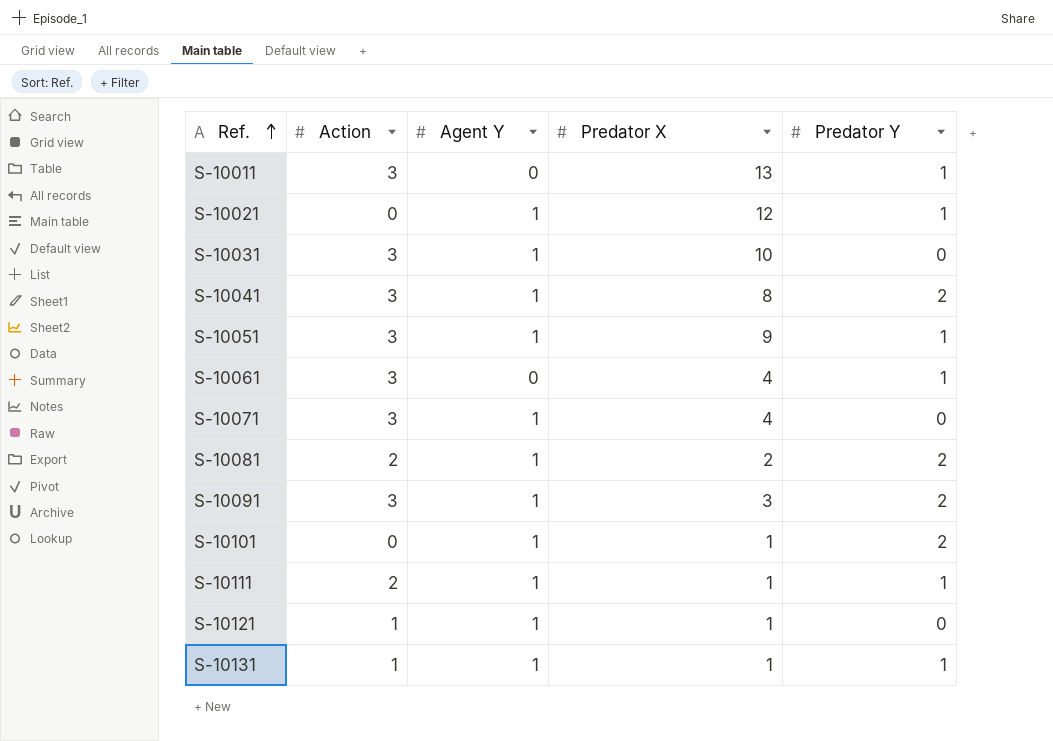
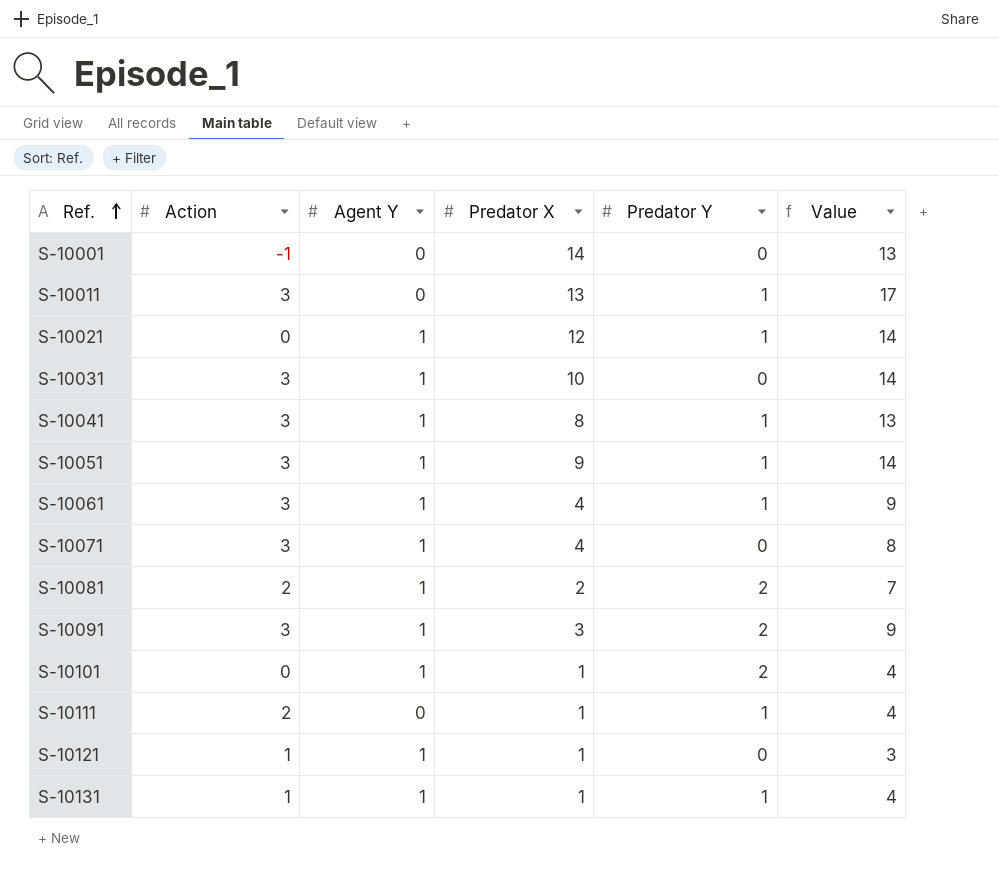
column Value | formula: none -> [Action] + [Agent Y] + [Predator X] + [Predator Y]
row S-10001: none -> -1 | 0 | 14 | 0 | 13
S-10041 | Predator Y: 2 -> 1
S-10061 | Agent Y: 0 -> 1
S-10111 | Agent Y: 1 -> 0

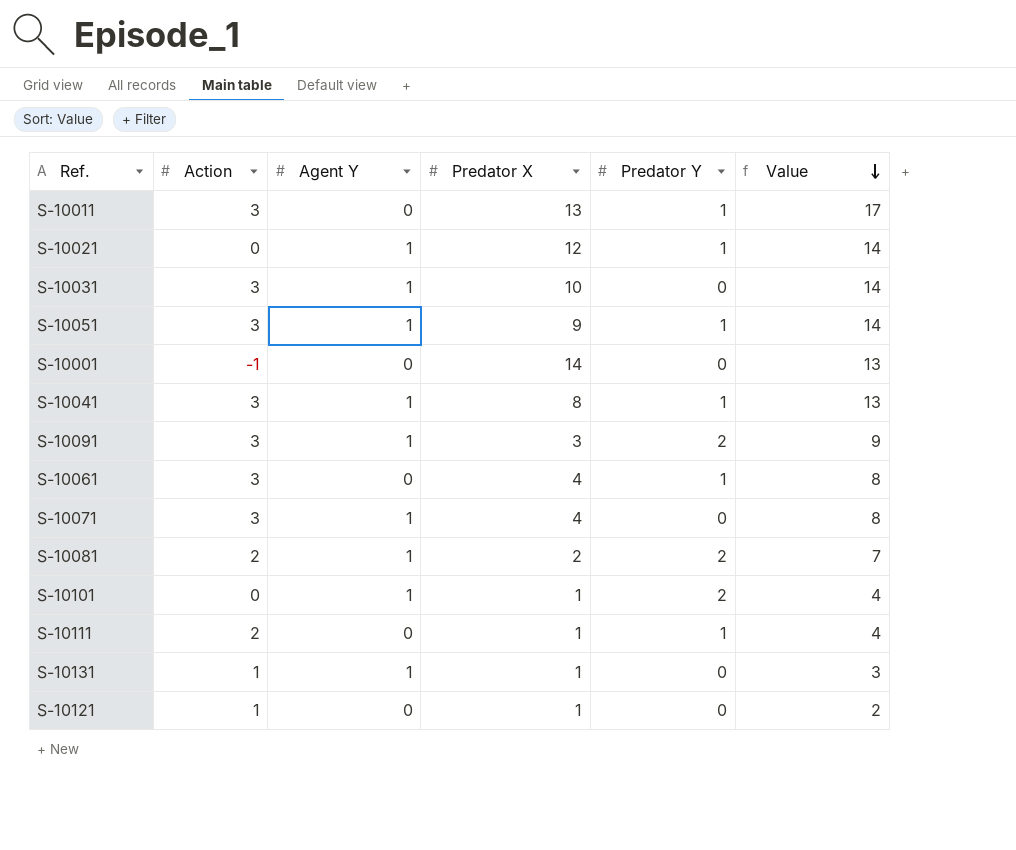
row order: Ref. ascending -> Value descending
S-10061 | Agent Y: 1 -> 0
S-10061 | Value: 9 -> 8
S-10131 | Predator Y: 1 -> 0
S-10131 | Value: 4 -> 3
S-10121 | Agent Y: 1 -> 0
S-10121 | Value: 3 -> 2

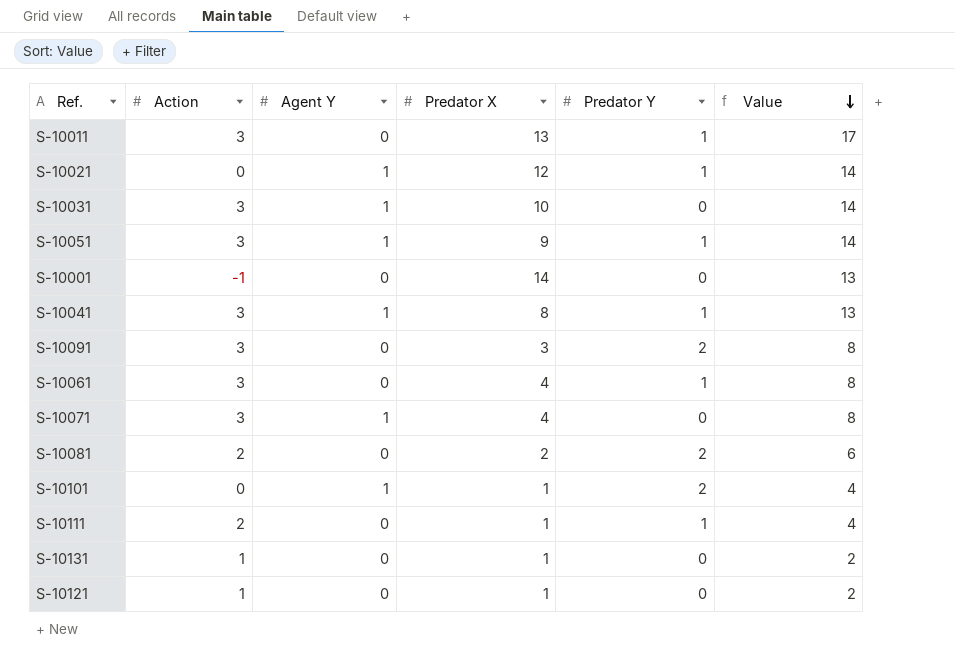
S-10091 | Agent Y: 1 -> 0
S-10091 | Value: 9 -> 8
S-10081 | Agent Y: 1 -> 0
S-10081 | Value: 7 -> 6
S-10131 | Agent Y: 1 -> 0
S-10131 | Value: 3 -> 2

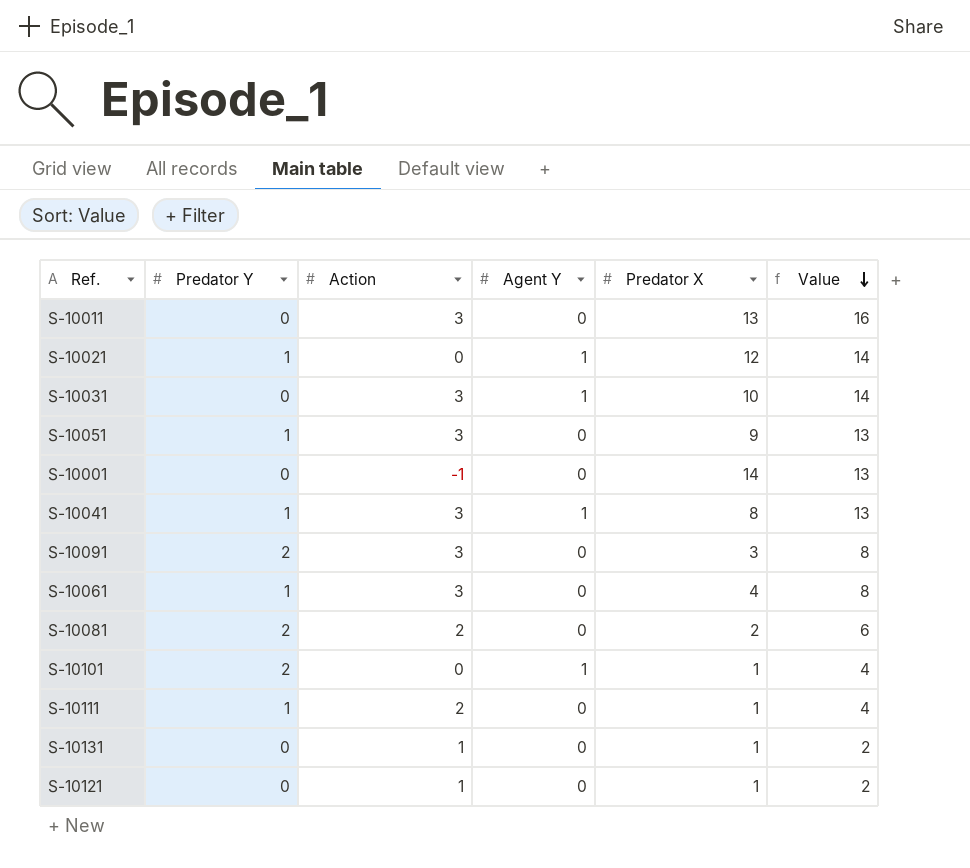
column Predator Y | position: 5 -> 2
row S-10071: 3 | 1 | 4 | 0 | 8 -> none
S-10011 | Predator Y: 1 -> 0
S-10011 | Value: 17 -> 16
S-10051 | Agent Y: 1 -> 0
S-10051 | Value: 14 -> 13

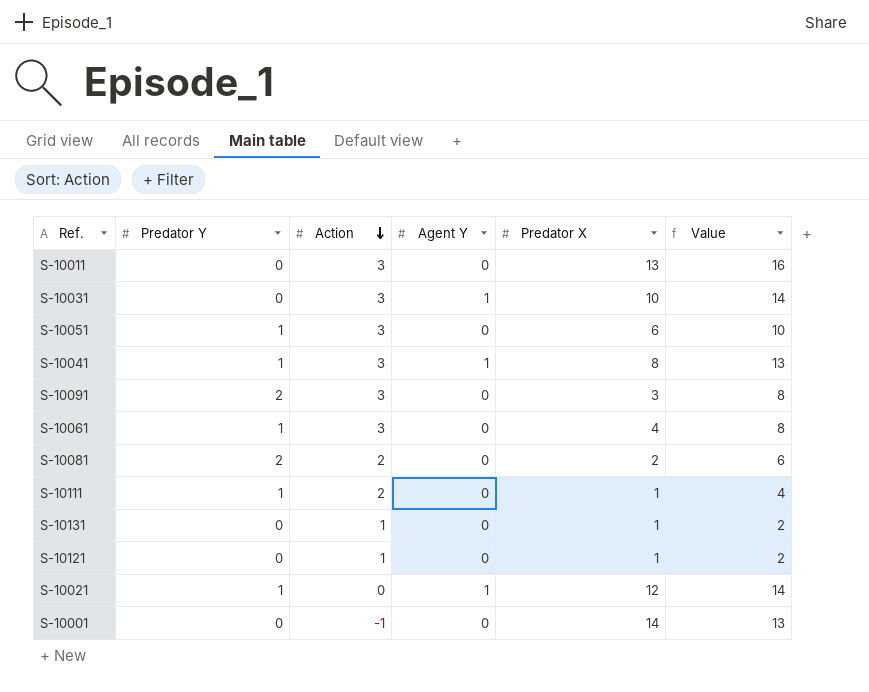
row order: Value descending -> Action descending
row S-10101: 2 | 0 | 1 | 1 | 4 -> none
S-10051 | Predator X: 9 -> 6
S-10051 | Value: 13 -> 10

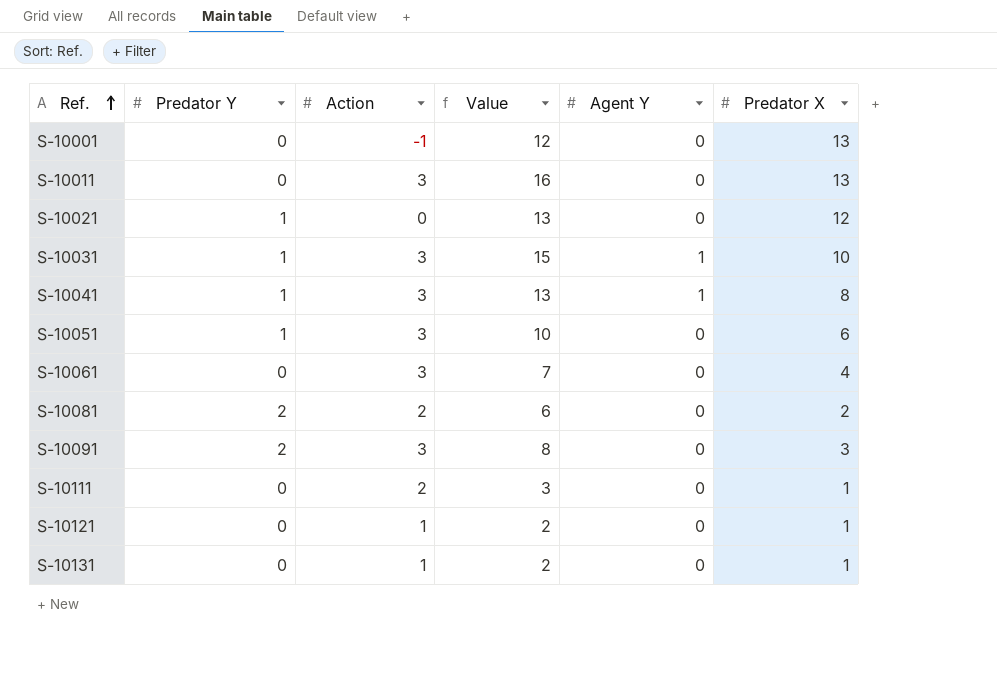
row order: Action descending -> Ref. ascending
column Value | position: 6 -> 4
S-10001 | Value: 13 -> 12
S-10001 | Predator X: 14 -> 13
S-10021 | Value: 14 -> 13
S-10021 | Agent Y: 1 -> 0
S-10031 | Predator Y: 0 -> 1
S-10031 | Value: 14 -> 15
S-10061 | Predator Y: 1 -> 0
S-10061 | Value: 8 -> 7
S-10111 | Predator Y: 1 -> 0
S-10111 | Value: 4 -> 3

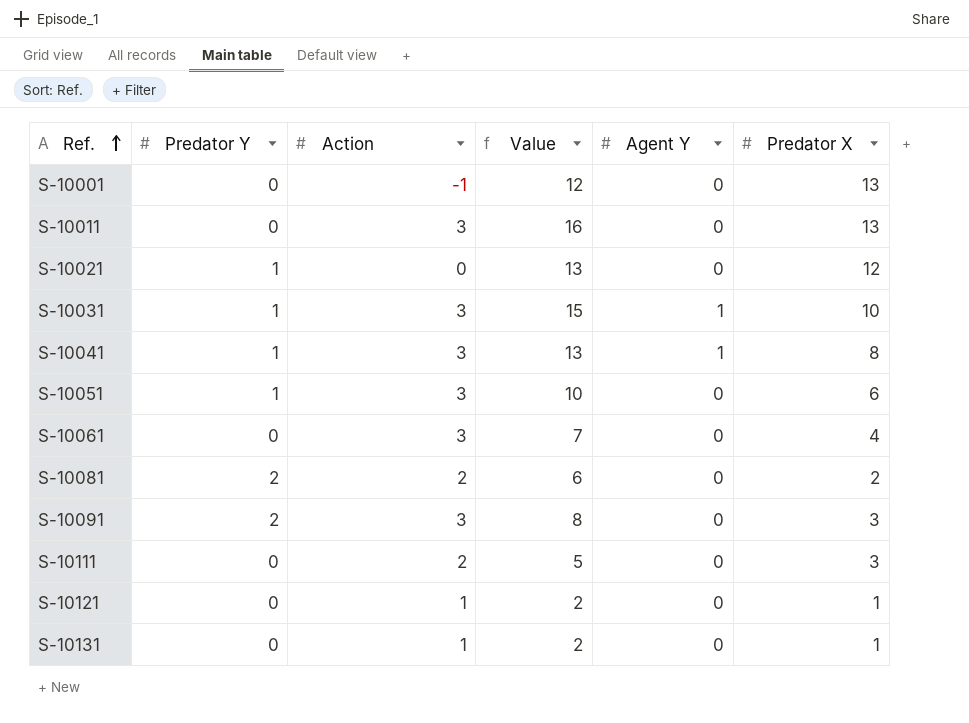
S-10111 | Value: 3 -> 5
S-10111 | Predator X: 1 -> 3

